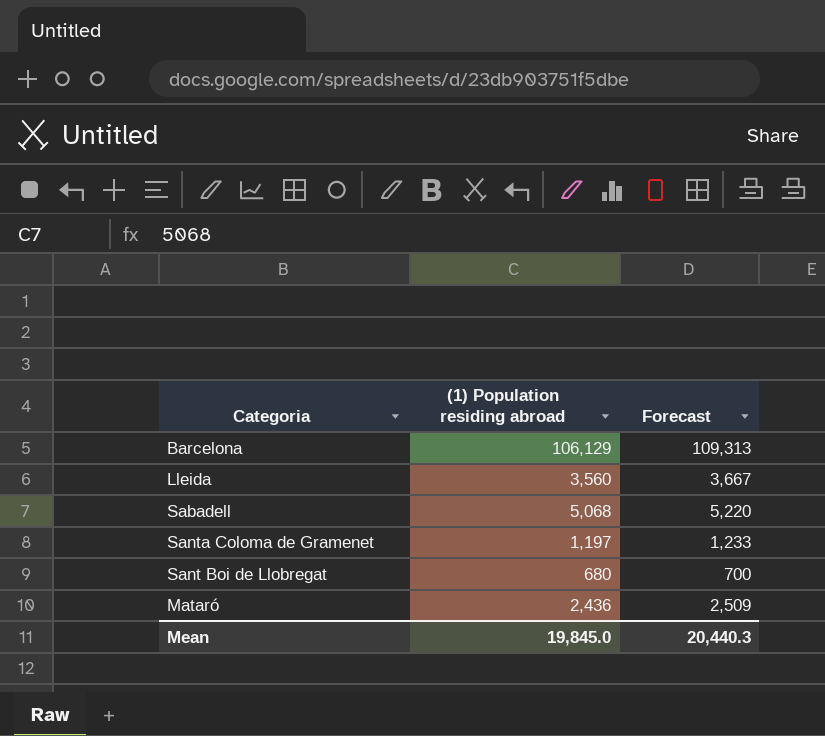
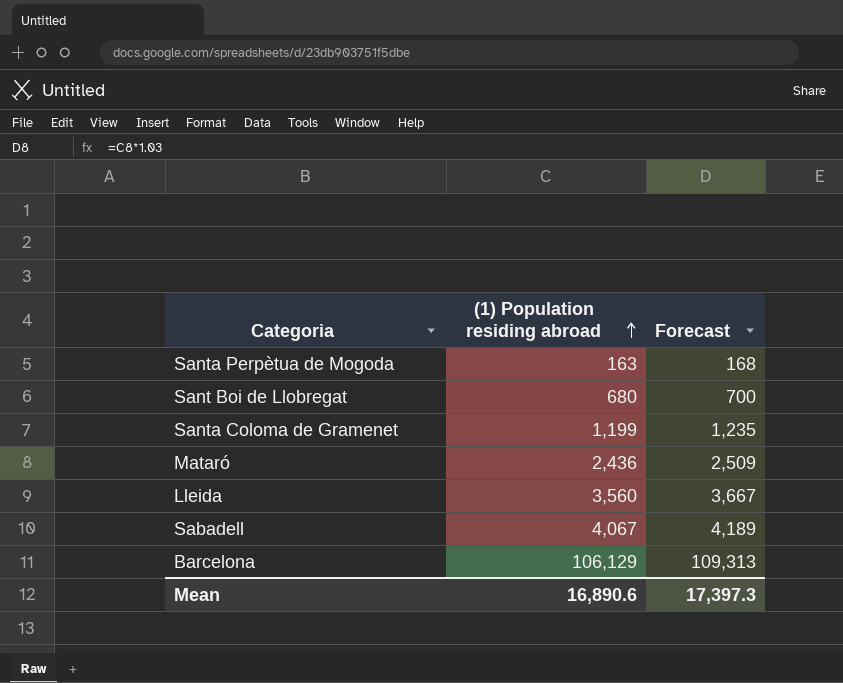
row order: none -> (1) Population residing abroad ascending
row Santa Perpètua de Mogoda: none -> 163 | 168
Santa Coloma de Gramenet | (1) Population residing abroad: 1,197 -> 1,199
Santa Coloma de Gramenet | Forecast: 1,233 -> 1,235
Sabadell | (1) Population residing abroad: 5,068 -> 4,067
Sabadell | Forecast: 5,220 -> 4,189
Mean | (1) Population residing abroad: 19,845.0 -> 16,890.6
Mean | Forecast: 20,440.3 -> 17,397.3

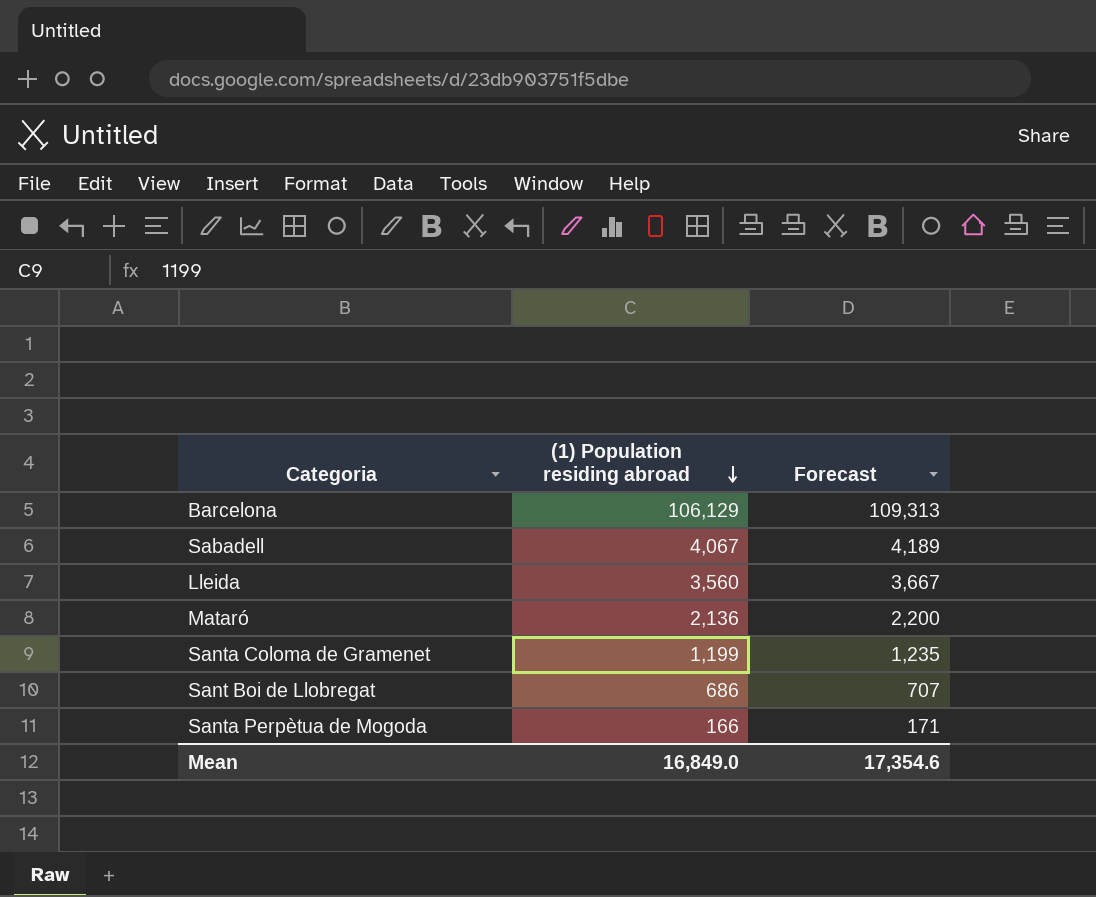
row order: (1) Population residing abroad ascending -> (1) Population residing abroad descending
Mataró | (1) Population residing abroad: 2,436 -> 2,136
Mataró | Forecast: 2,509 -> 2,200
Sant Boi de Llobregat | (1) Population residing abroad: 680 -> 686
Sant Boi de Llobregat | Forecast: 700 -> 707
Santa Perpètua de Mogoda | (1) Population residing abroad: 163 -> 166
Santa Perpètua de Mogoda | Forecast: 168 -> 171
Mean | (1) Population residing abroad: 16,890.6 -> 16,849.0
Mean | Forecast: 17,397.3 -> 17,354.6

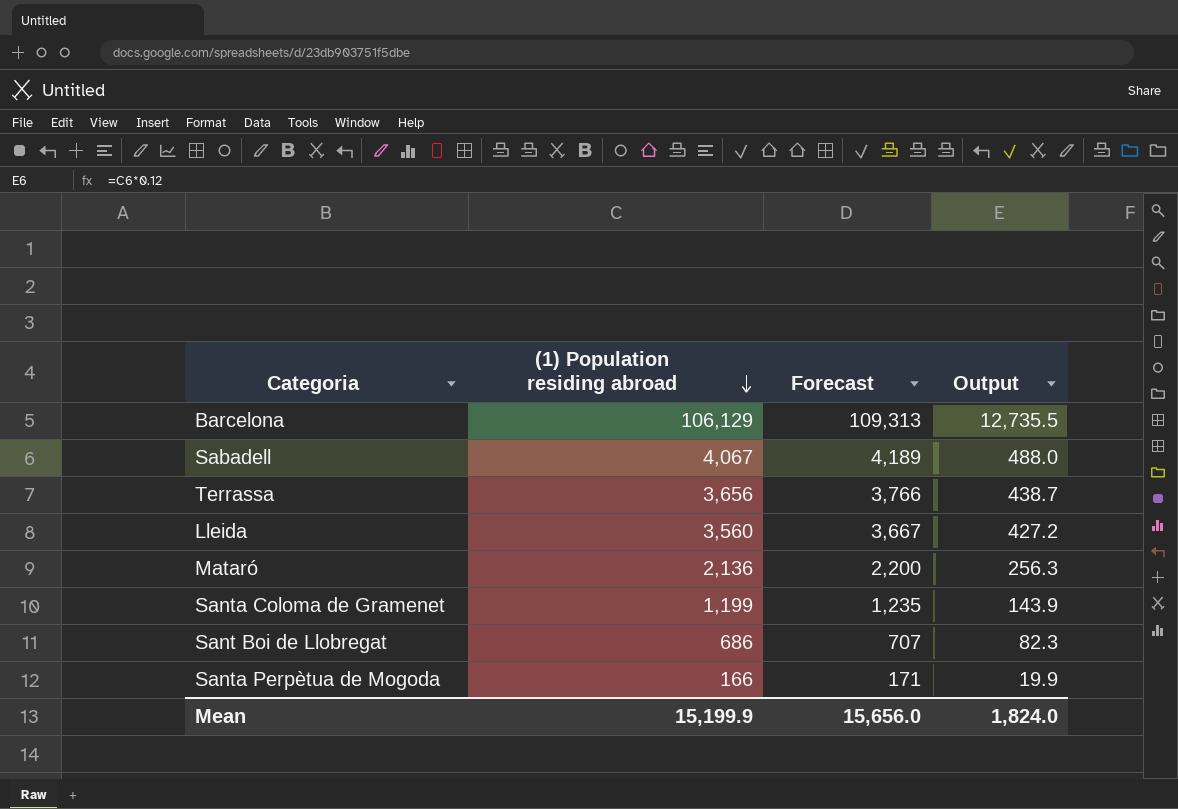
column Output | formula: none -> [(1) Population residing abroad] * 0.12
row Terrassa: none -> 3,656 | 3,766 | 438.7
Mean | (1) Population residing abroad: 16,849.0 -> 15,199.9
Mean | Forecast: 17,354.6 -> 15,656.0

